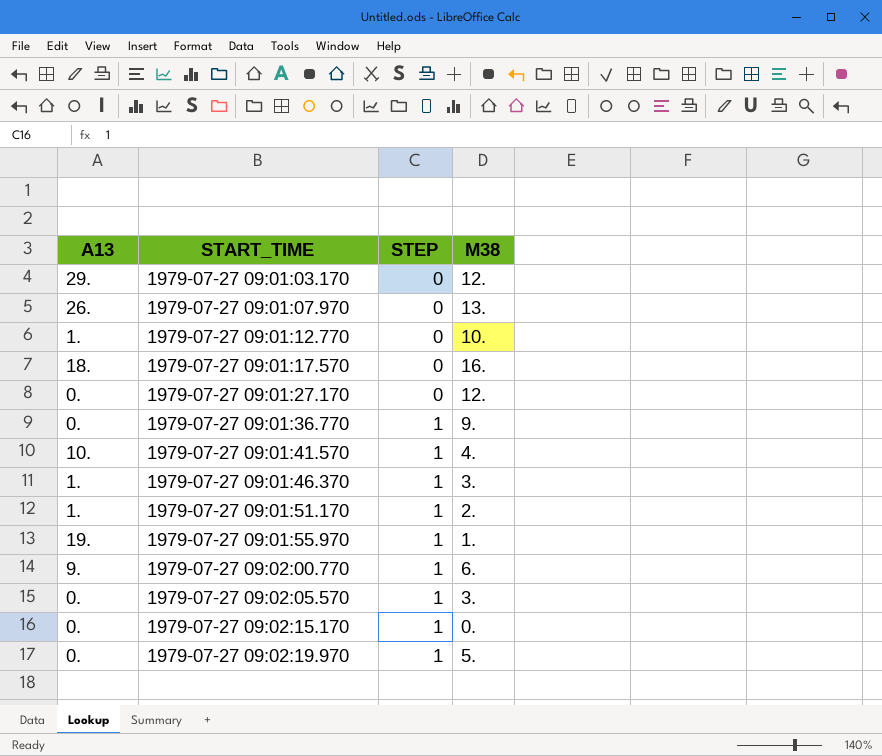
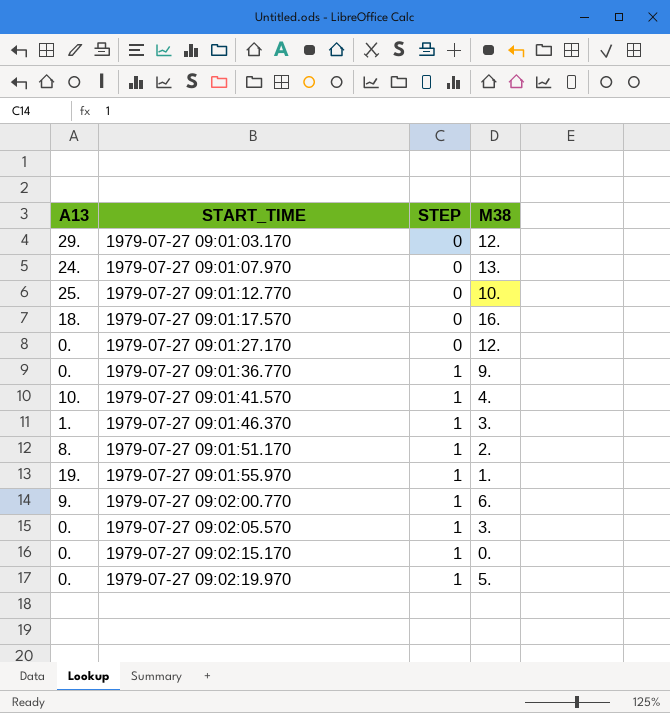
1979-07-27 09:01:07.970 | A13: 26. -> 24.
1979-07-27 09:01:12.770 | A13: 1. -> 25.
1979-07-27 09:01:51.170 | A13: 1. -> 8.

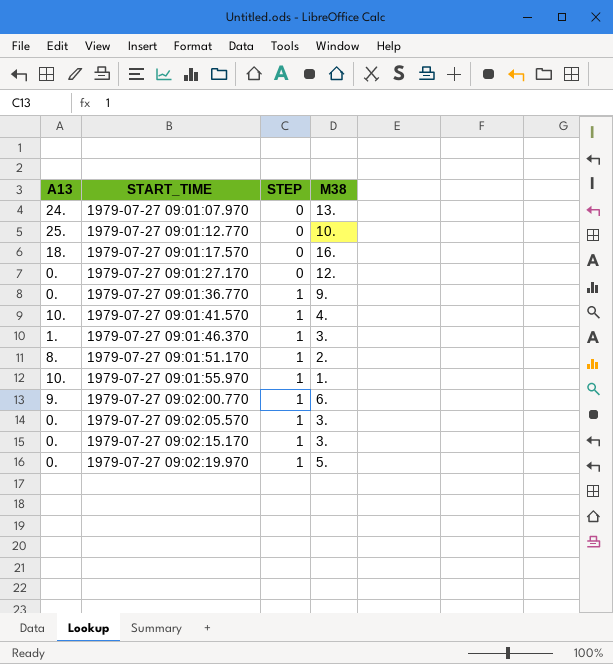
row 1979-07-27 09:01:03.170: 29. | 0 | 12. -> none
1979-07-27 09:01:55.970 | A13: 19. -> 10.
1979-07-27 09:02:15.170 | M38: 0. -> 3.

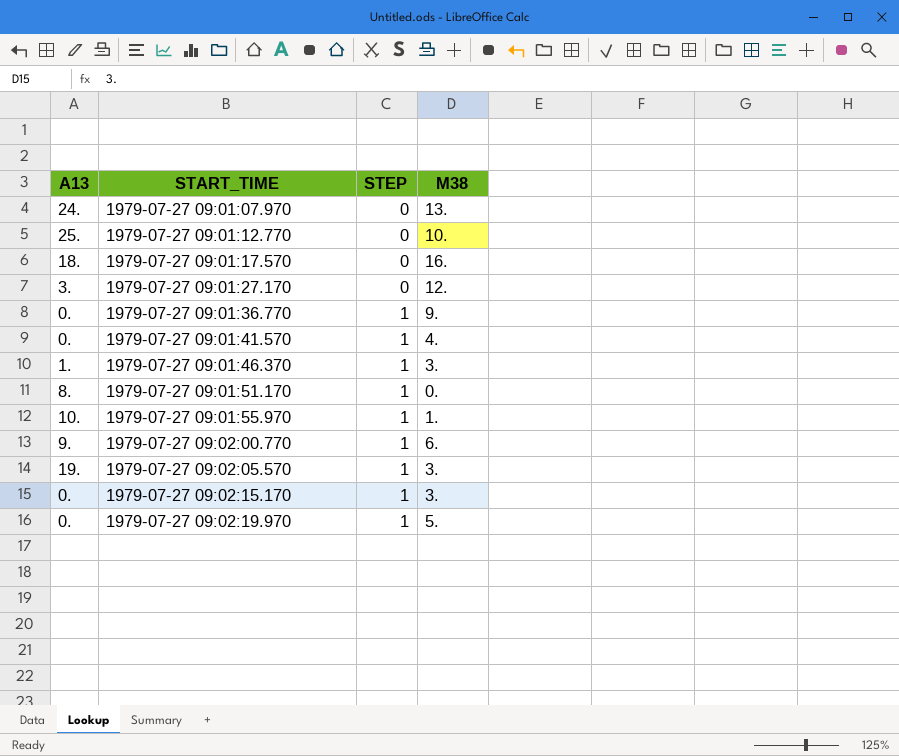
1979-07-27 09:01:27.170 | A13: 0. -> 3.
1979-07-27 09:01:41.570 | A13: 10. -> 0.
1979-07-27 09:01:51.170 | M38: 2. -> 0.
1979-07-27 09:02:05.570 | A13: 0. -> 19.

